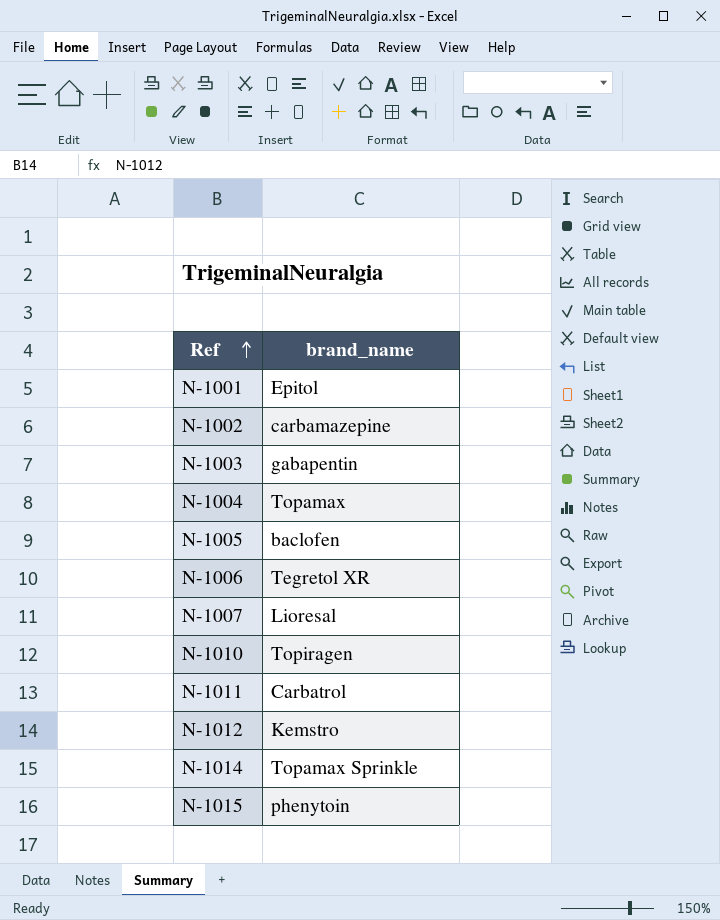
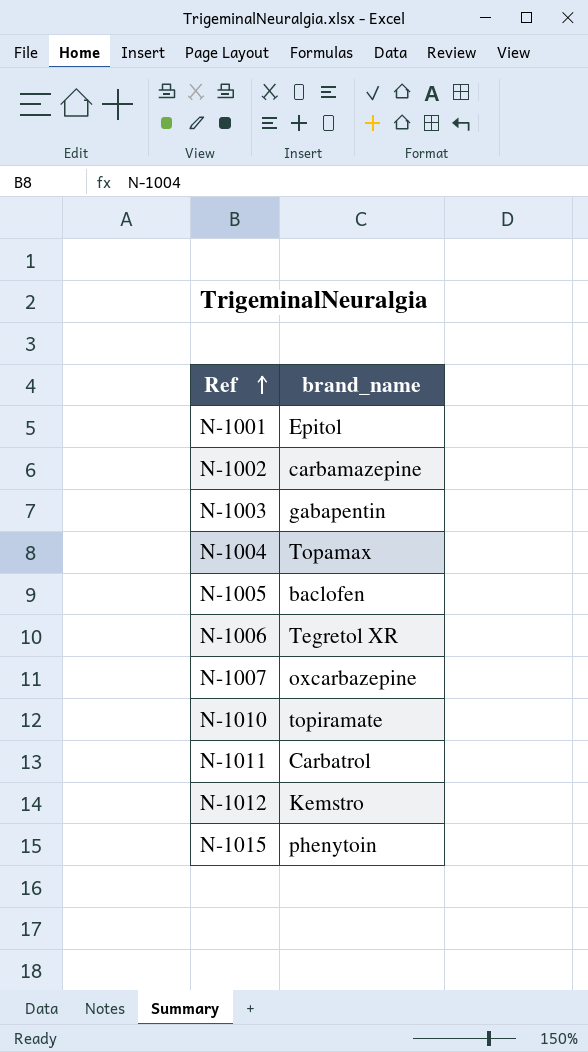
row N-1014: Topamax Sprinkle -> none
N-1007 | brand_name: Lioresal -> oxcarbazepine
N-1010 | brand_name: Topiragen -> topiramate

